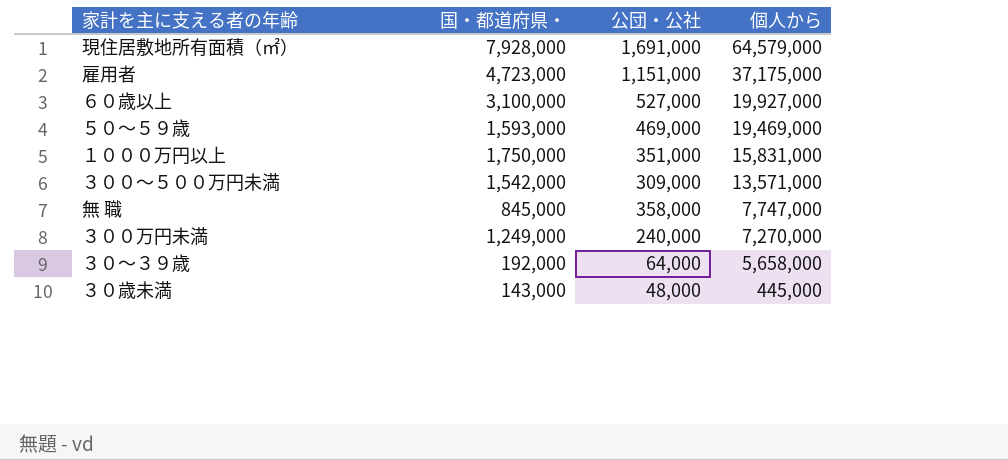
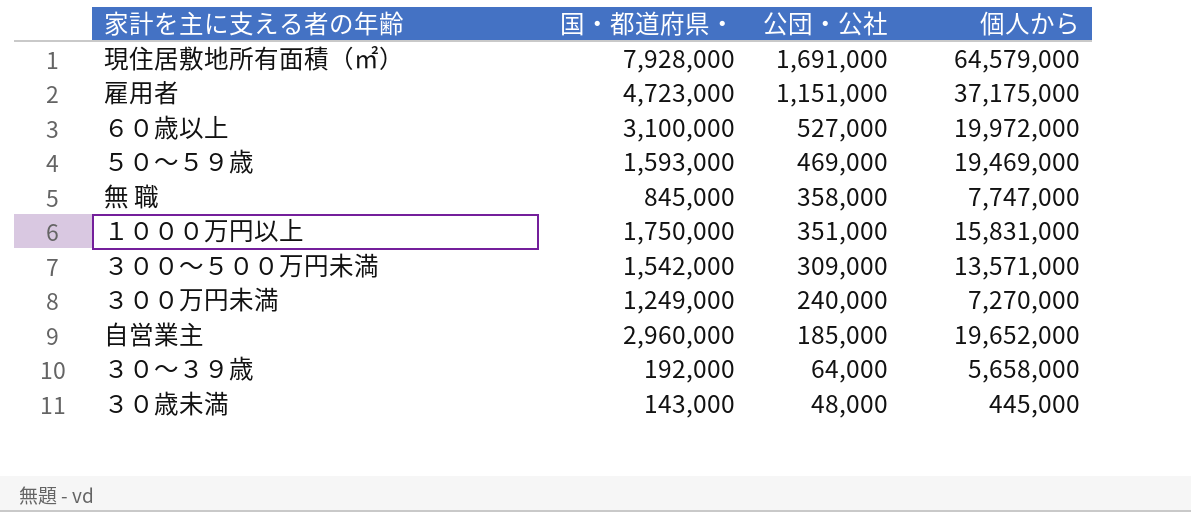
row order: 個人から descending -> 公団・公社 descending
６０歳以上 | 個人から: 19,927,000 -> 19,972,000
row 自営業主: none -> 2,960,000 | 185,000 | 19,652,000

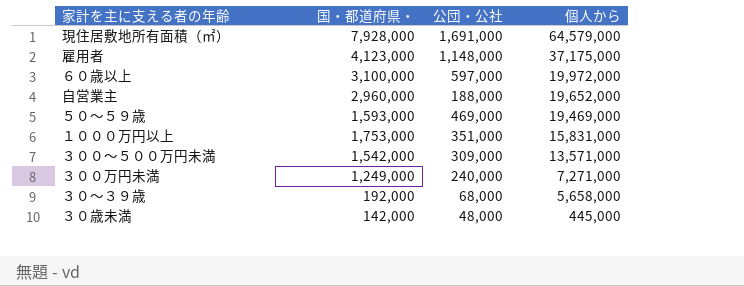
row order: 公団・公社 descending -> 個人から descending
row 無 職: 845,000 | 358,000 | 7,747,000 -> none
雇用者 | 国・都道府県・: 4,723,000 -> 4,123,000
雇用者 | 公団・公社: 1,151,000 -> 1,148,000
６０歳以上 | 公団・公社: 527,000 -> 597,000
自営業主 | 公団・公社: 185,000 -> 188,000
１０００万円以上 | 国・都道府県・: 1,750,000 -> 1,753,000
３００万円未満 | 個人から: 7,270,000 -> 7,271,000
３０～３９歳 | 公団・公社: 64,000 -> 68,000
３０歳未満 | 国・都道府県・: 143,000 -> 142,000

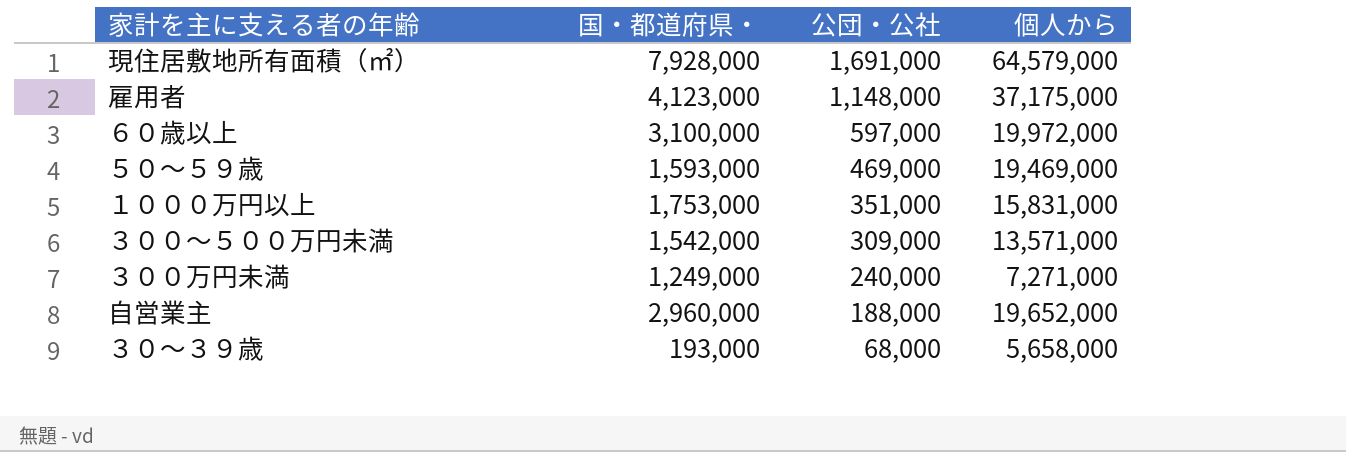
row order: 個人から descending -> 公団・公社 descending
row ３０歳未満: 142,000 | 48,000 | 445,000 -> none
３０～３９歳 | 国・都道府県・: 192,000 -> 193,000

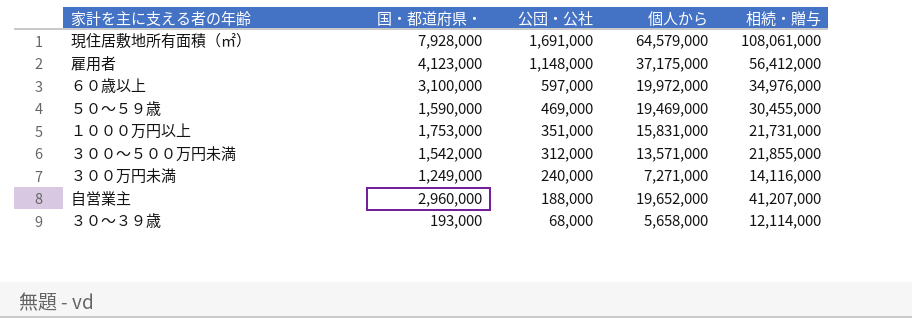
column 相続・贈与 | position: none -> 5
５０～５９歳 | 国・都道府県・: 1,593,000 -> 1,590,000
３００～５００万円未満 | 公団・公社: 309,000 -> 312,000

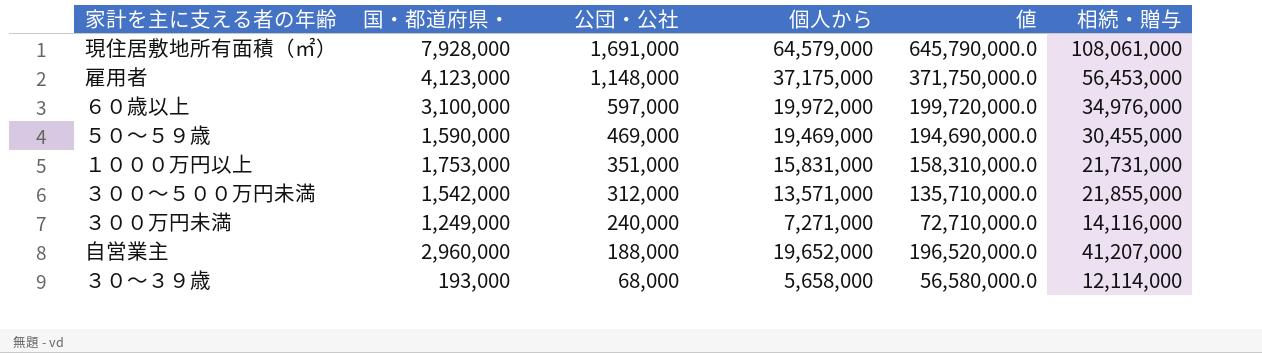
column 値 | formula: none -> [個人から] * 10
雇用者 | 相続・贈与: 56,412,000 -> 56,453,000

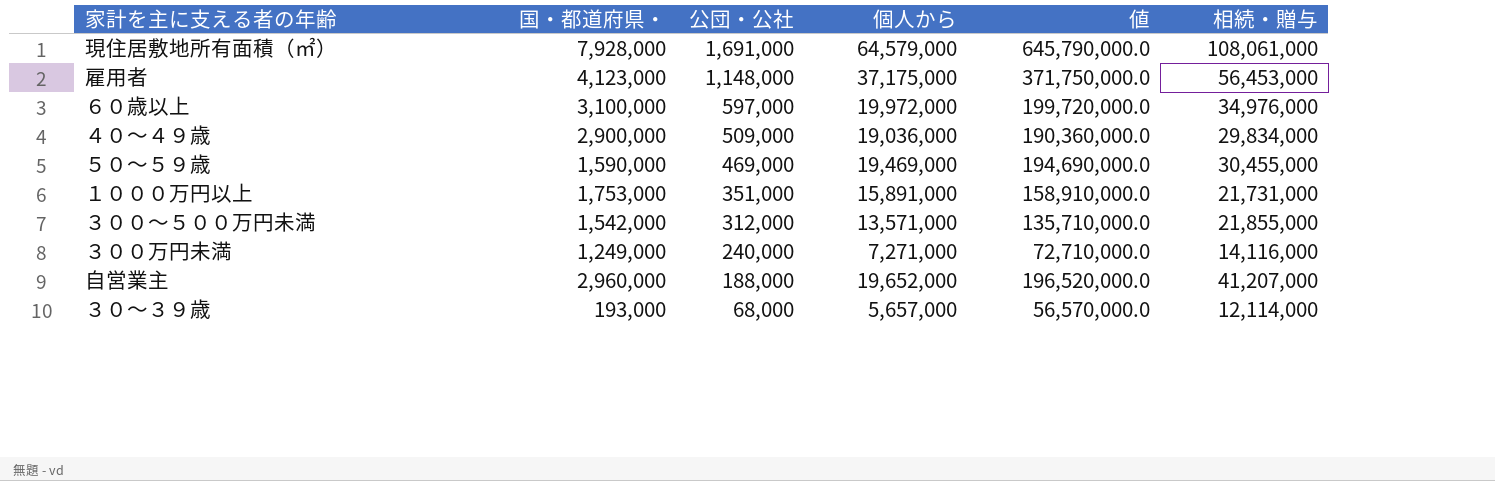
row ４０～４９歳: none -> 2,900,000 | 509,000 | 19,036,000 | 190,360,000.0 | 29,834,000
１０００万円以上 | 個人から: 15,831,000 -> 15,891,000
１０００万円以上 | 値: 158,310,000.0 -> 158,910,000.0
３０～３９歳 | 個人から: 5,658,000 -> 5,657,000
３０～３９歳 | 値: 56,580,000.0 -> 56,570,000.0

